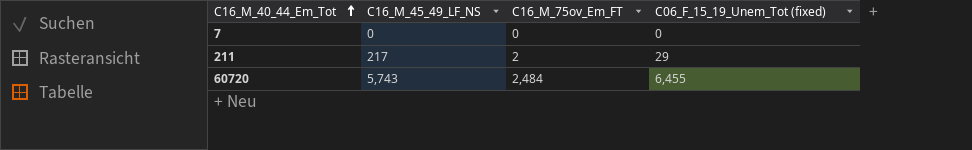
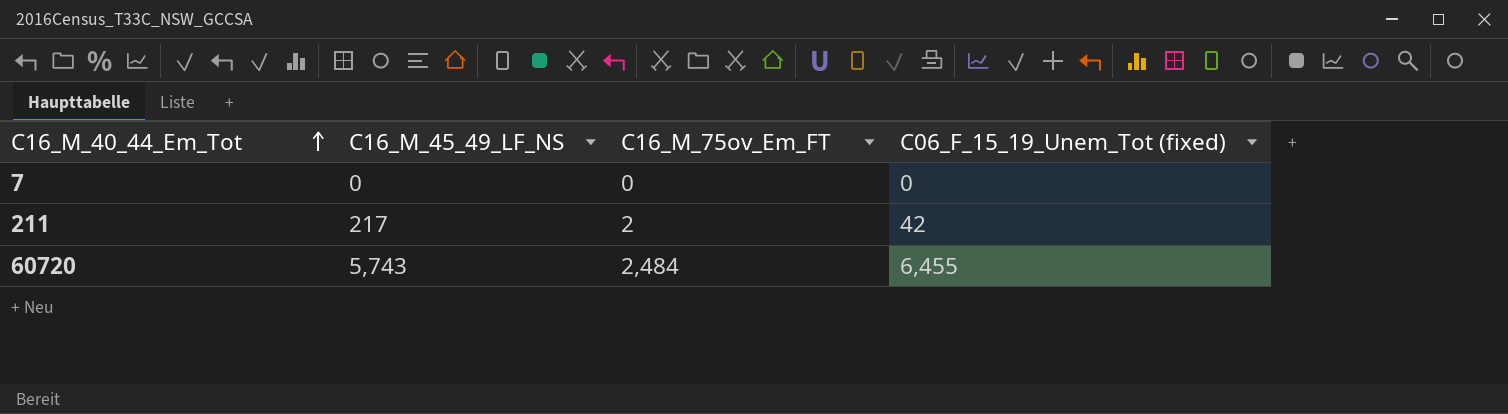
211 | C06_F_15_19_Unem_Tot (fixed): 29 -> 42

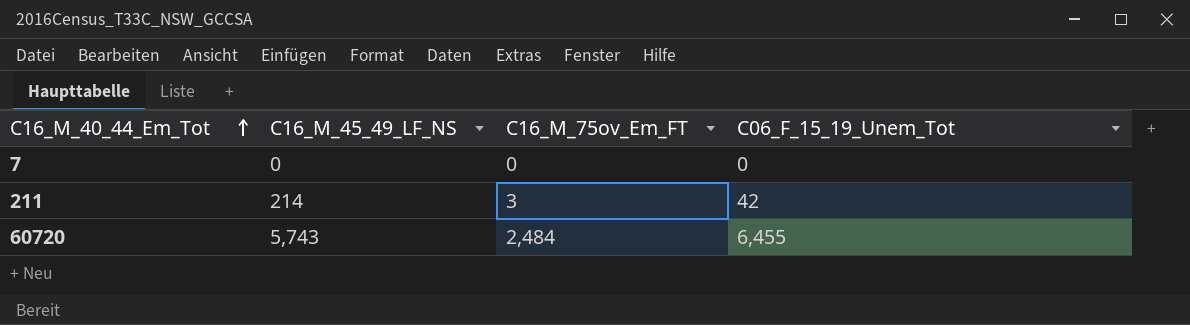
column name: C06_F_15_19_Unem_Tot (fixed) -> C06_F_15_19_Unem_Tot
211 | C16_M_45_49_LF_NS: 217 -> 214
211 | C16_M_75ov_Em_FT: 2 -> 3

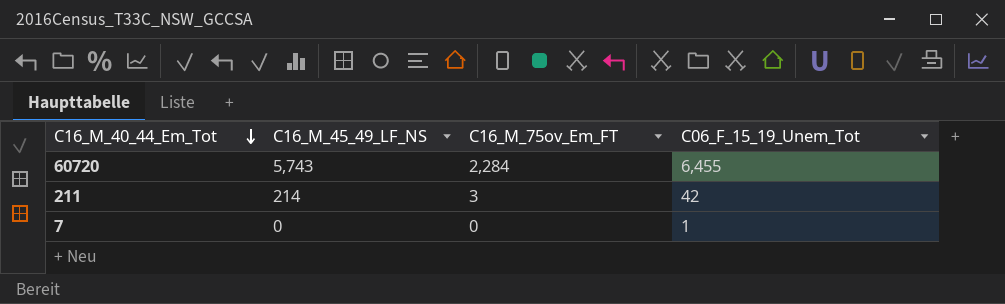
row order: C16_M_40_44_Em_Tot ascending -> C16_M_40_44_Em_Tot descending
60720 | C16_M_75ov_Em_FT: 2,484 -> 2,284
7 | C06_F_15_19_Unem_Tot: 0 -> 1

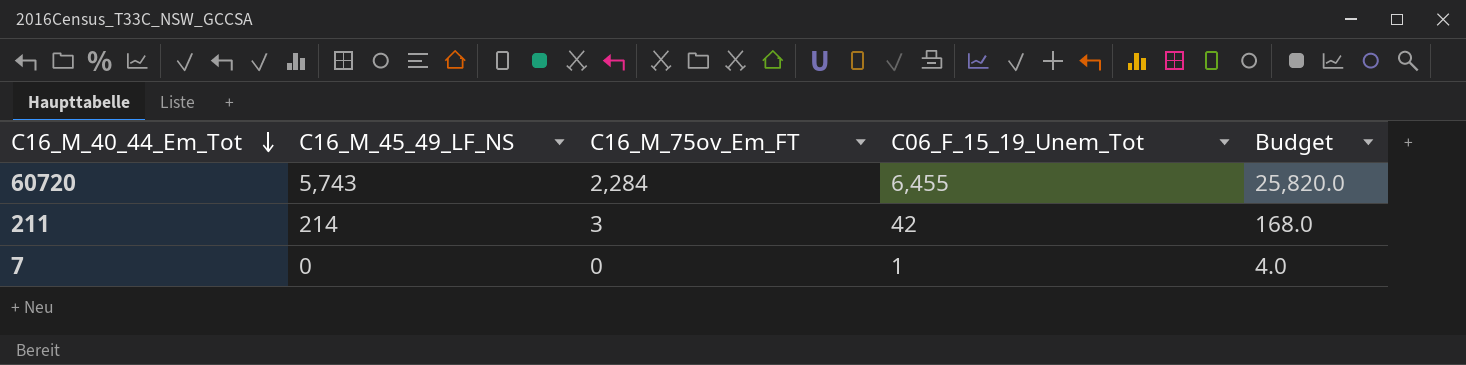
column Budget | formula: none -> [C06_F_15_19_Unem_Tot] * 4

